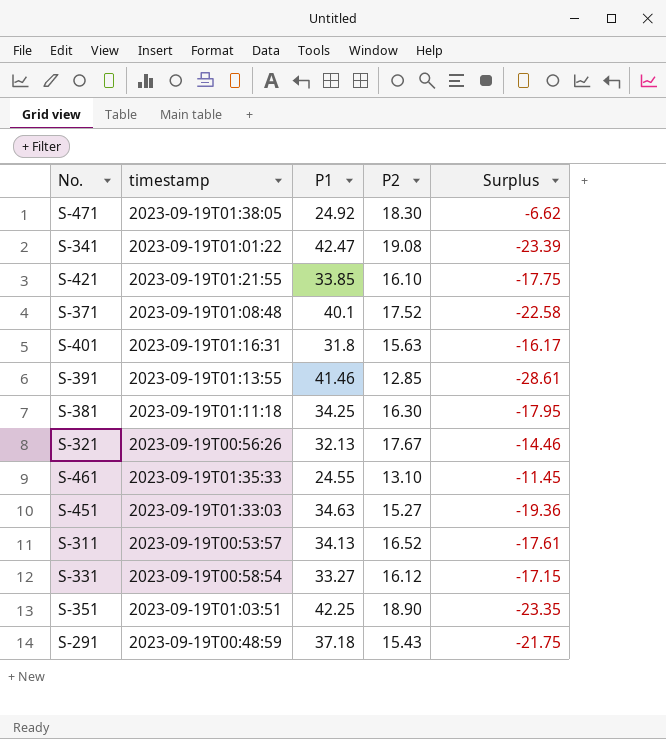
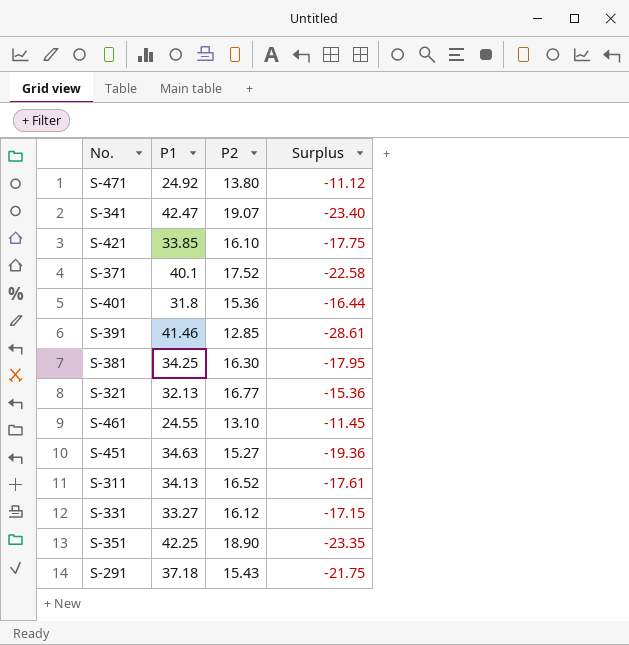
column timestamp | position: 2 -> none
S-471 | P2: 18.30 -> 13.80
S-471 | Surplus: -6.62 -> -11.12
S-341 | P2: 19.08 -> 19.07
S-341 | Surplus: -23.39 -> -23.40
S-401 | P2: 15.63 -> 15.36
S-401 | Surplus: -16.17 -> -16.44
S-321 | P2: 17.67 -> 16.77
S-321 | Surplus: -14.46 -> -15.36

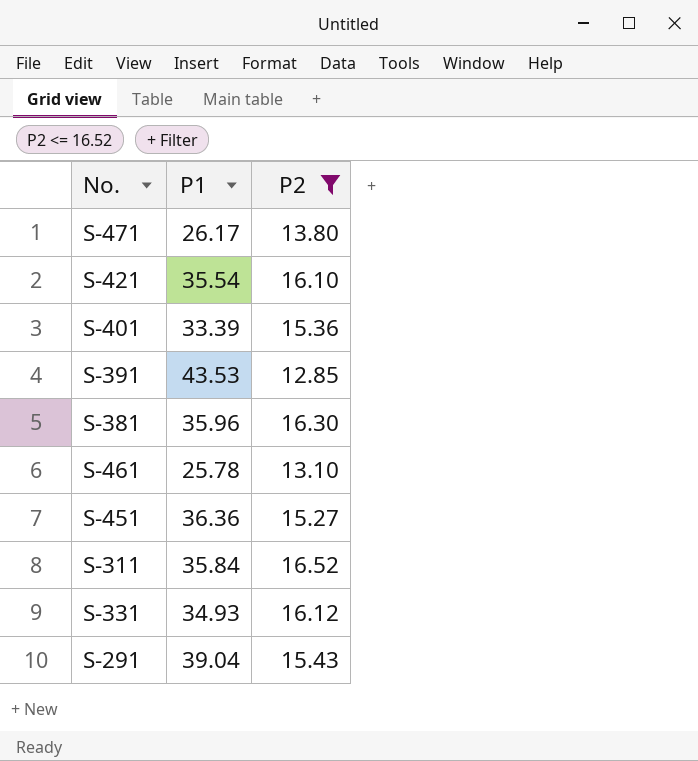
filter: none -> P2 <= 16.52
column Surplus | formula: [P2] - [P1] -> none
S-471 | P1: 24.92 -> 26.17
S-421 | P1: 33.85 -> 35.54
S-401 | P1: 31.8 -> 33.39
S-391 | P1: 41.46 -> 43.53
S-381 | P1: 34.25 -> 35.96
S-461 | P1: 24.55 -> 25.78
S-451 | P1: 34.63 -> 36.36
S-311 | P1: 34.13 -> 35.84
S-331 | P1: 33.27 -> 34.93
S-291 | P1: 37.18 -> 39.04

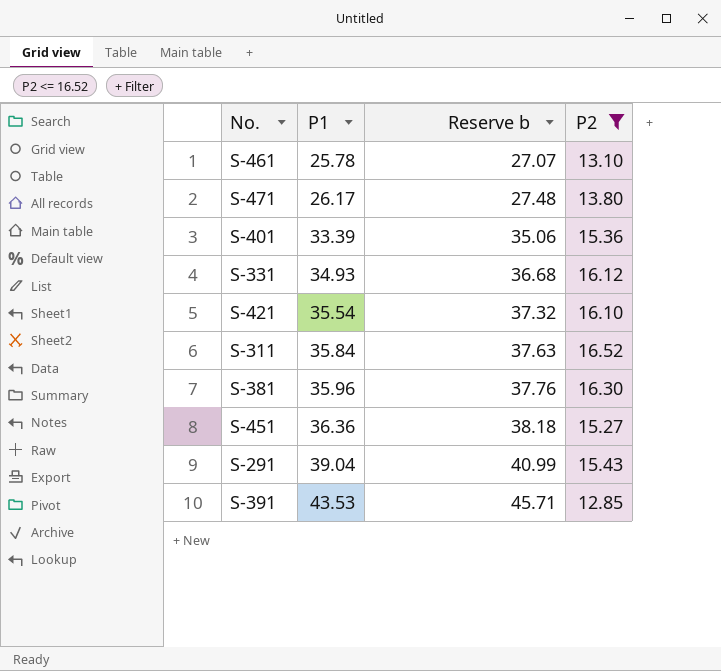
row order: none -> P1 ascending
column Reserve b | formula: none -> [P1] * 1.05

